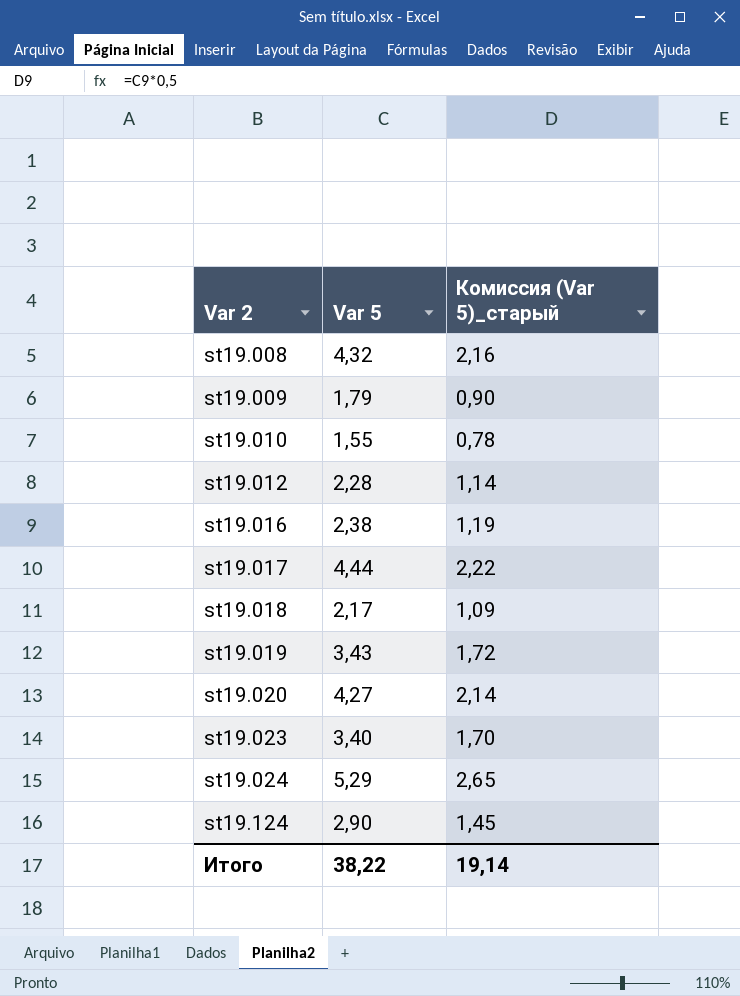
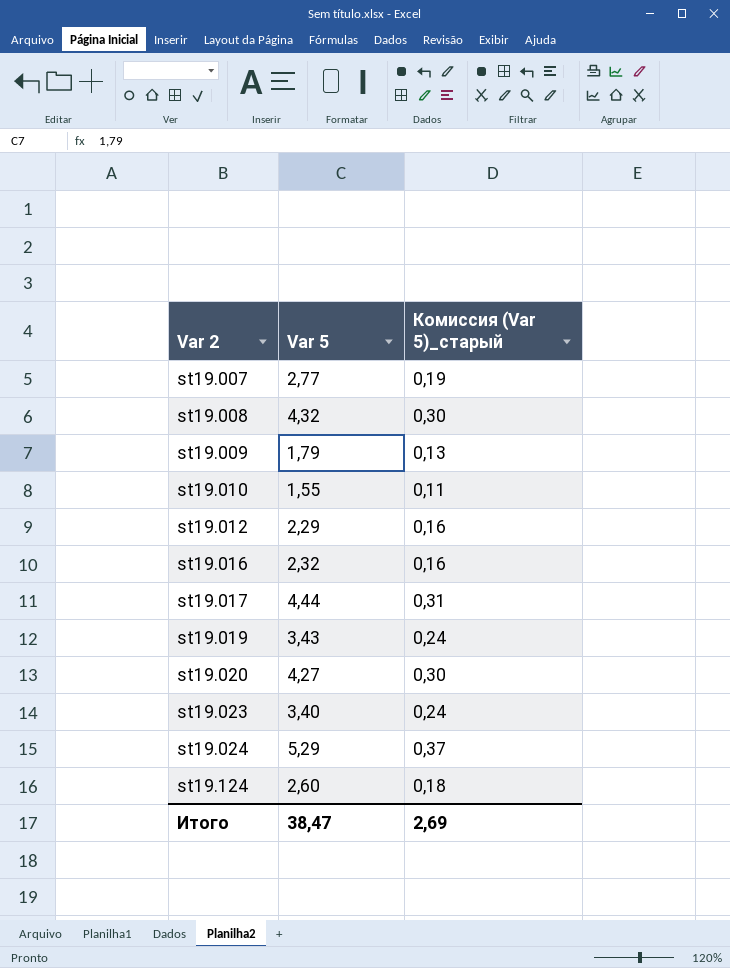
column Комиссия (Var 5)_старый | formula: [Var 5] * 0,5 -> [Var 5] * 0,07
row st19.018: 2,17 | 1,09 -> none
row st19.007: none -> 2,77 | 0,19
st19.012 | Var 5: 2,28 -> 2,29
st19.016 | Var 5: 2,38 -> 2,32
st19.124 | Var 5: 2,90 -> 2,60
Итого | Var 5: 38,22 -> 38,47
Итого | Комиссия (Var 5)_старый: 19,14 -> 2,69

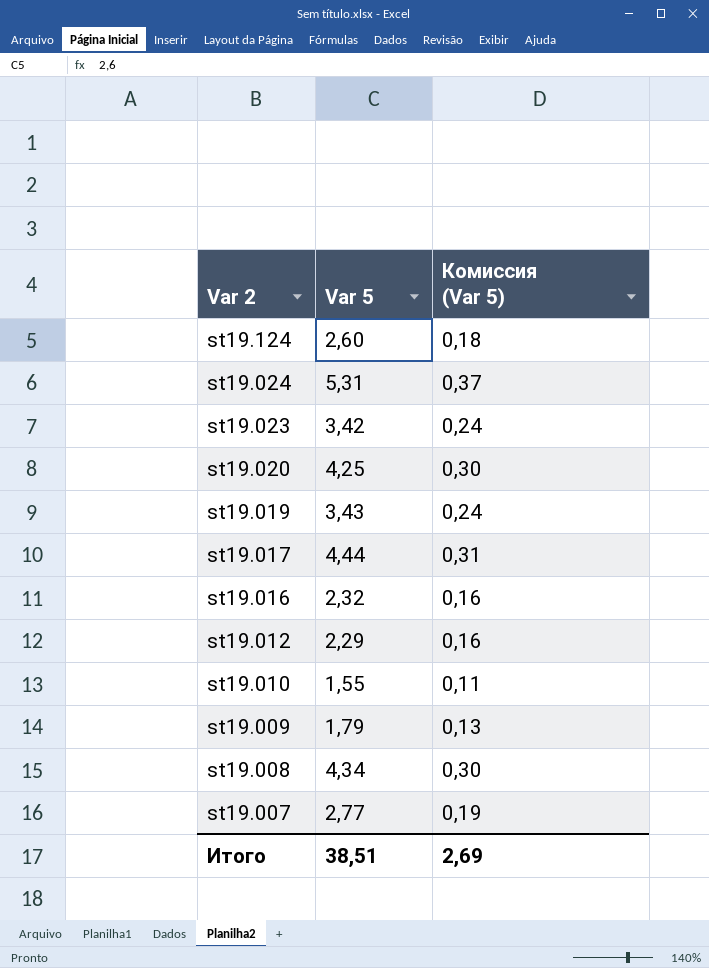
row order: Var 2 ascending -> Var 2 descending
column name: Комиссия (Var 5)_старый -> Комиссия (Var 5)
st19.024 | Var 5: 5,29 -> 5,31
st19.023 | Var 5: 3,40 -> 3,42
st19.020 | Var 5: 4,27 -> 4,25
st19.008 | Var 5: 4,32 -> 4,34
Итого | Var 5: 38,47 -> 38,51

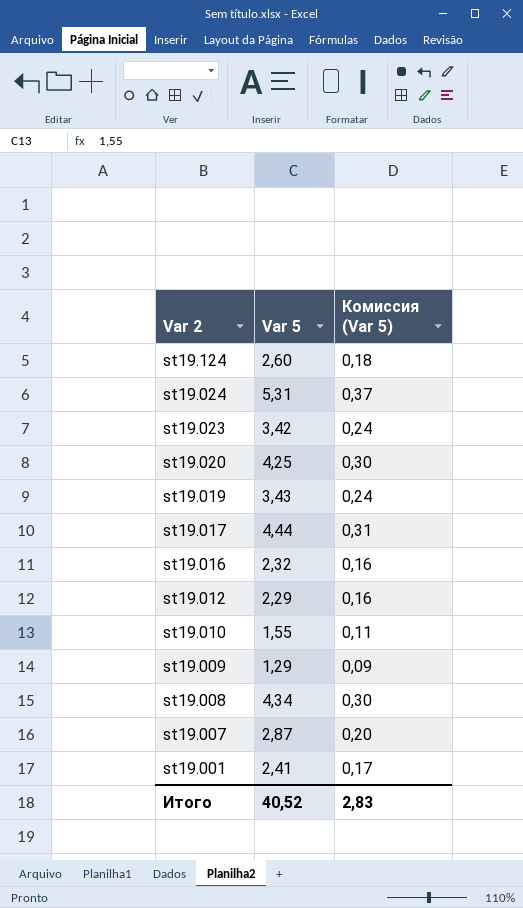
st19.009 | Var 5: 1,79 -> 1,29
st19.009 | Комиссия (Var 5): 0,13 -> 0,09
st19.007 | Var 5: 2,77 -> 2,87
st19.007 | Комиссия (Var 5): 0,19 -> 0,20
row st19.001: none -> 2,41 | 0,17
Итого | Var 5: 38,51 -> 40,52
Итого | Комиссия (Var 5): 2,69 -> 2,83

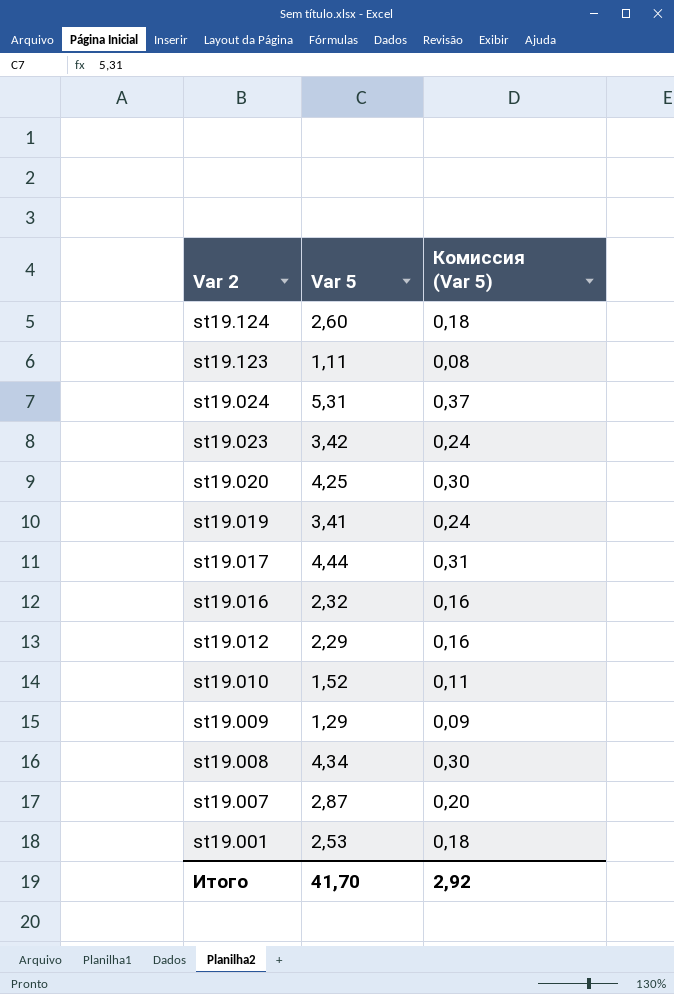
row st19.123: none -> 1,11 | 0,08
st19.019 | Var 5: 3,43 -> 3,41
st19.010 | Var 5: 1,55 -> 1,52
st19.001 | Var 5: 2,41 -> 2,53
st19.001 | Комиссия (Var 5): 0,17 -> 0,18
Итого | Var 5: 40,52 -> 41,70
Итого | Комиссия (Var 5): 2,83 -> 2,92

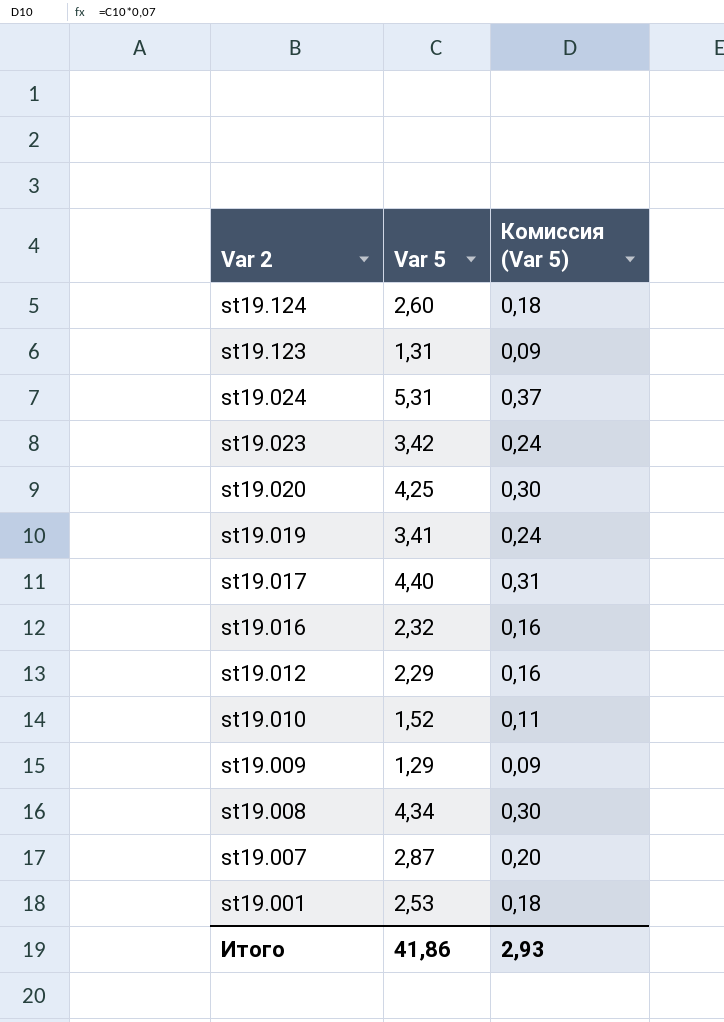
st19.123 | Var 5: 1,11 -> 1,31
st19.123 | Комиссия (Var 5): 0,08 -> 0,09
st19.017 | Var 5: 4,44 -> 4,40
Итого | Var 5: 41,70 -> 41,86
Итого | Комиссия (Var 5): 2,92 -> 2,93

